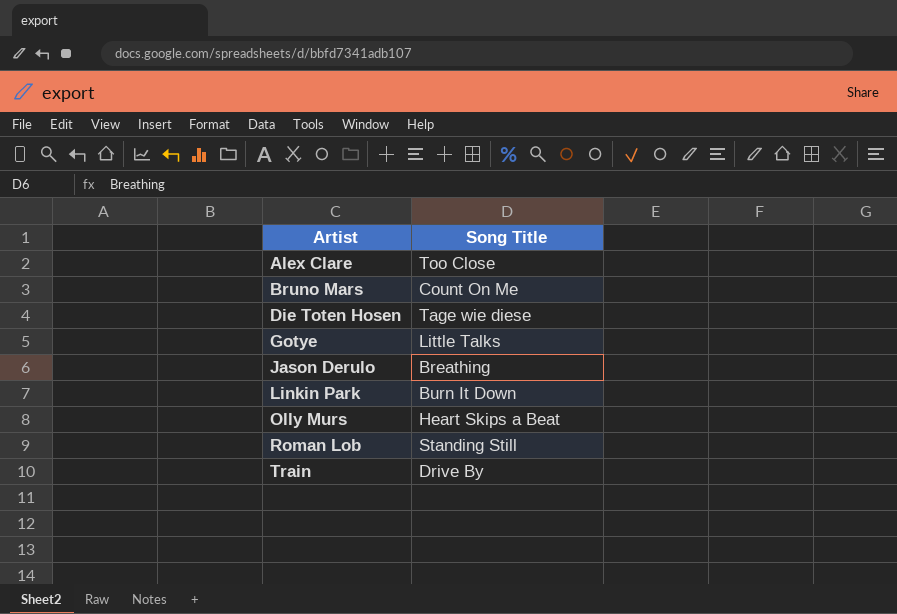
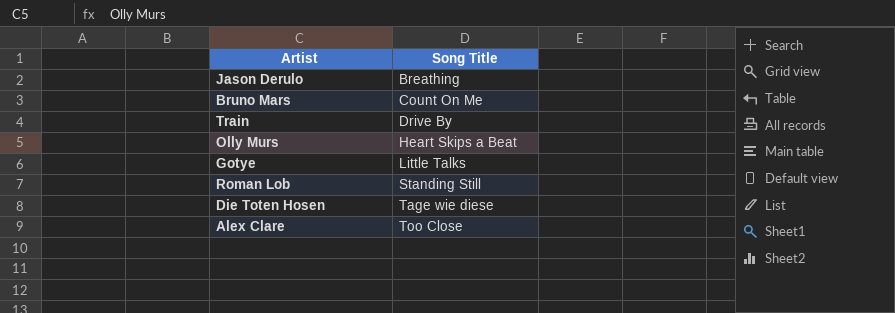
row order: Artist ascending -> Song Title ascending
row Linkin Park: Burn It Down -> none

